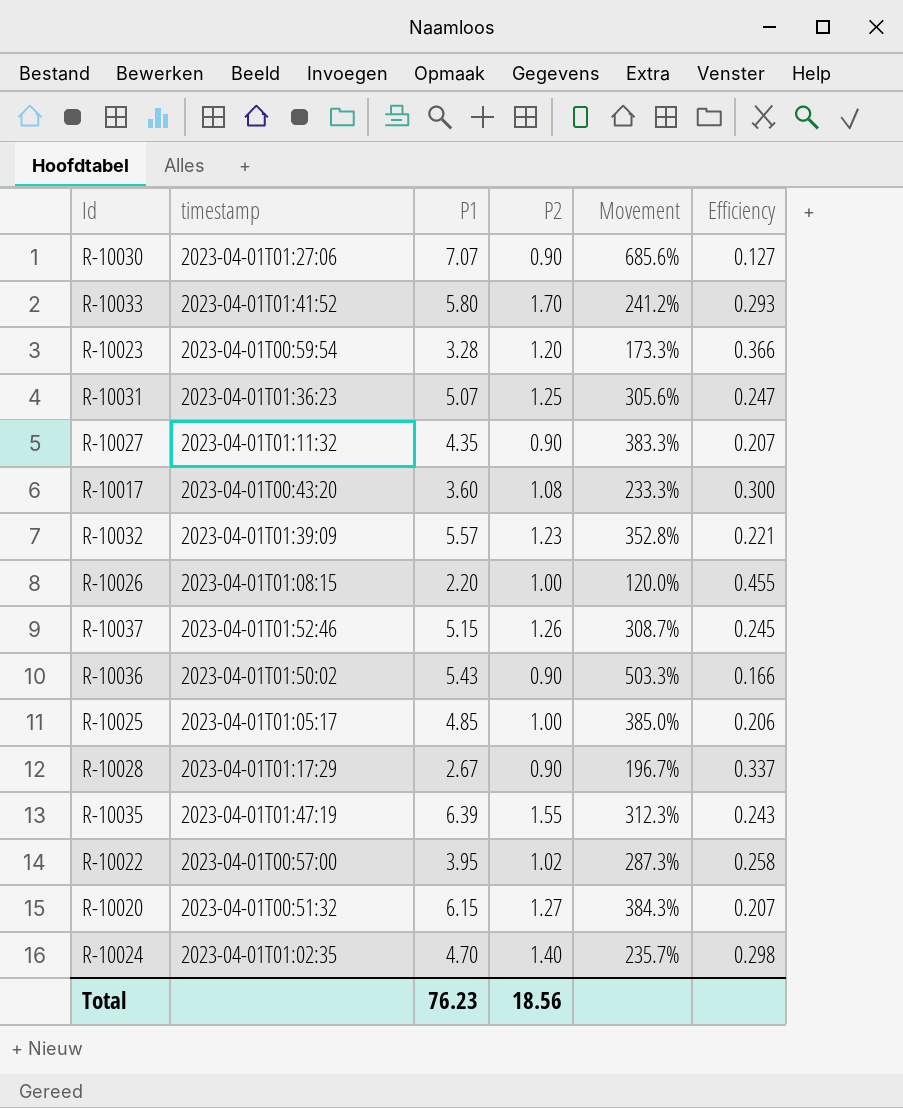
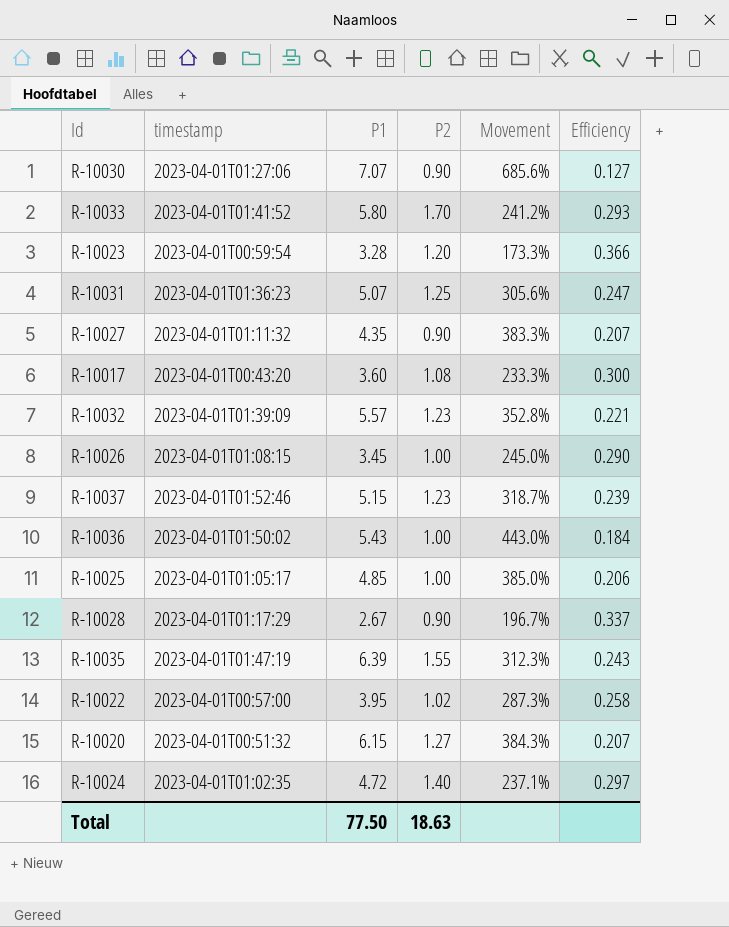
R-10026 | P1: 2.20 -> 3.45
R-10026 | Movement: 120.0% -> 245.0%
R-10026 | Efficiency: 0.455 -> 0.290
R-10037 | P2: 1.26 -> 1.23
R-10037 | Movement: 308.7% -> 318.7%
R-10037 | Efficiency: 0.245 -> 0.239
R-10036 | P2: 0.90 -> 1.00
R-10036 | Movement: 503.3% -> 443.0%
R-10036 | Efficiency: 0.166 -> 0.184
R-10024 | P1: 4.70 -> 4.72
R-10024 | Movement: 235.7% -> 237.1%
R-10024 | Efficiency: 0.298 -> 0.297
Total | P1: 76.23 -> 77.50
Total | P2: 18.56 -> 18.63

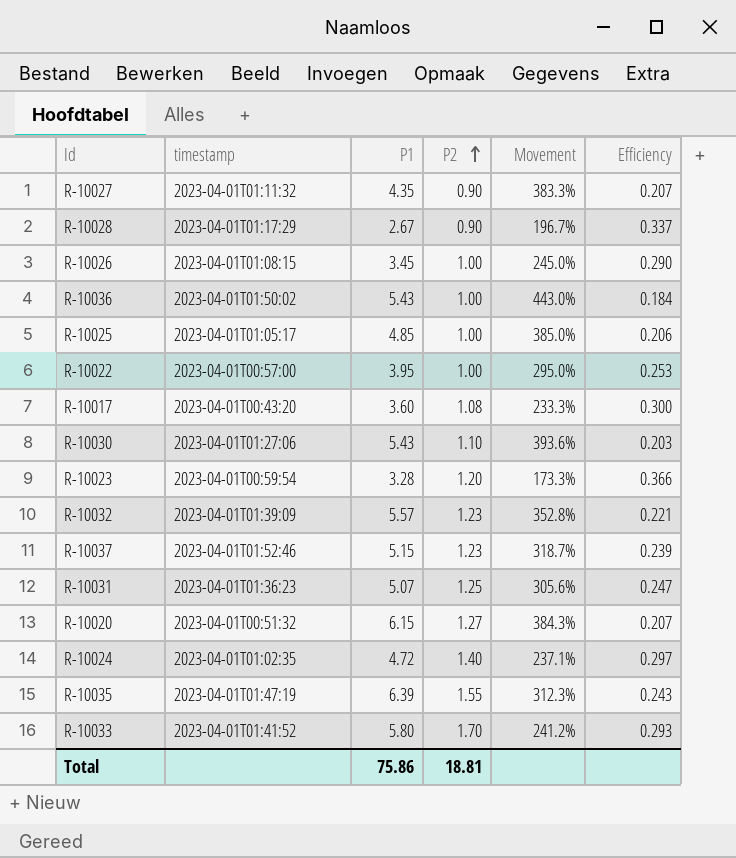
row order: none -> P2 ascending
R-10022 | P2: 1.02 -> 1.00
R-10022 | Movement: 287.3% -> 295.0%
R-10022 | Efficiency: 0.258 -> 0.253
R-10030 | P1: 7.07 -> 5.43
R-10030 | P2: 0.90 -> 1.10
R-10030 | Movement: 685.6% -> 393.6%
R-10030 | Efficiency: 0.127 -> 0.203
Total | P1: 77.50 -> 75.86
Total | P2: 18.63 -> 18.81

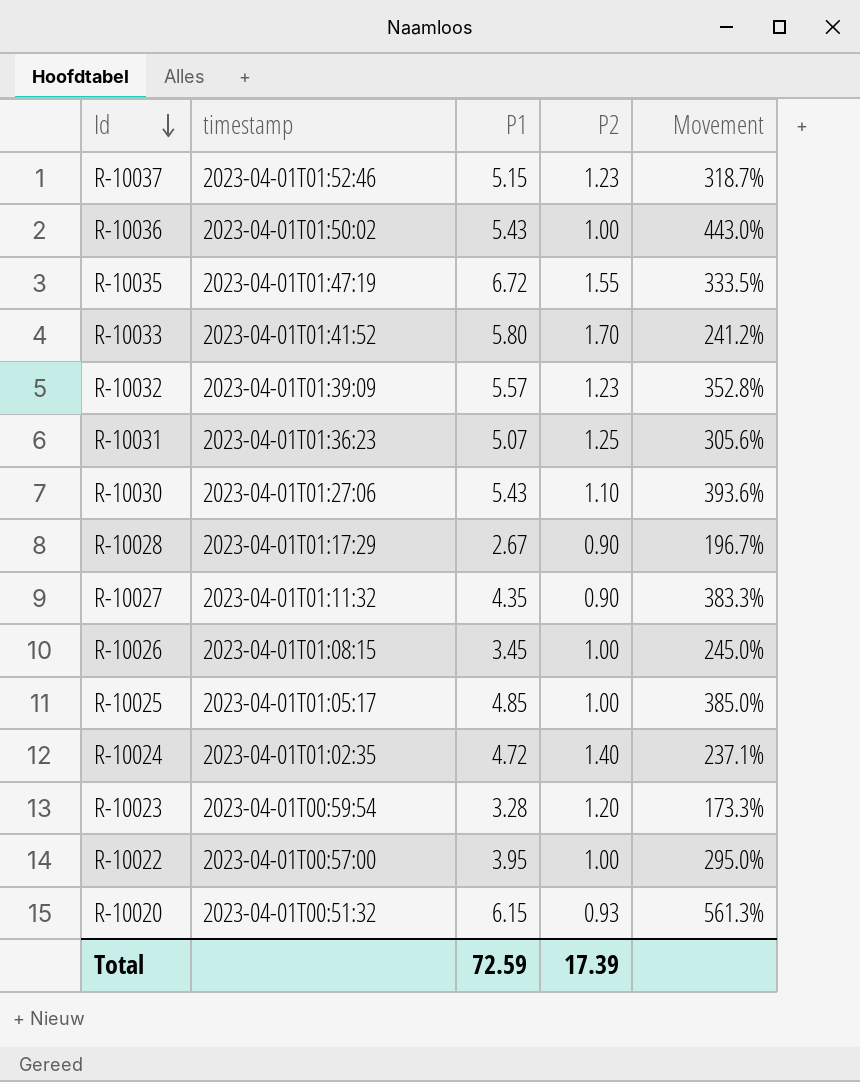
row order: P2 ascending -> Id descending
column Efficiency | formula: [P2] / [P1] -> none
row R-10017: 2023-04-01T00:43:20 | 3.60 | 1.08 | 233.3% | 0.300 -> none
R-10035 | P1: 6.39 -> 6.72
R-10035 | Movement: 312.3% -> 333.5%
R-10020 | P2: 1.27 -> 0.93
R-10020 | Movement: 384.3% -> 561.3%
Total | P1: 75.86 -> 72.59
Total | P2: 18.81 -> 17.39

